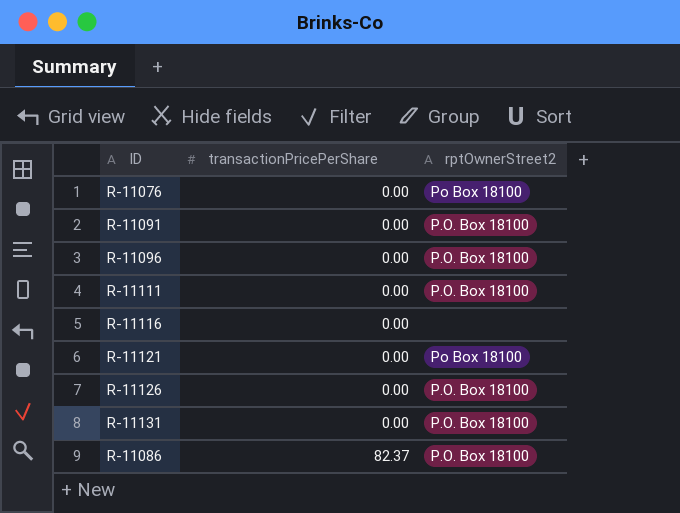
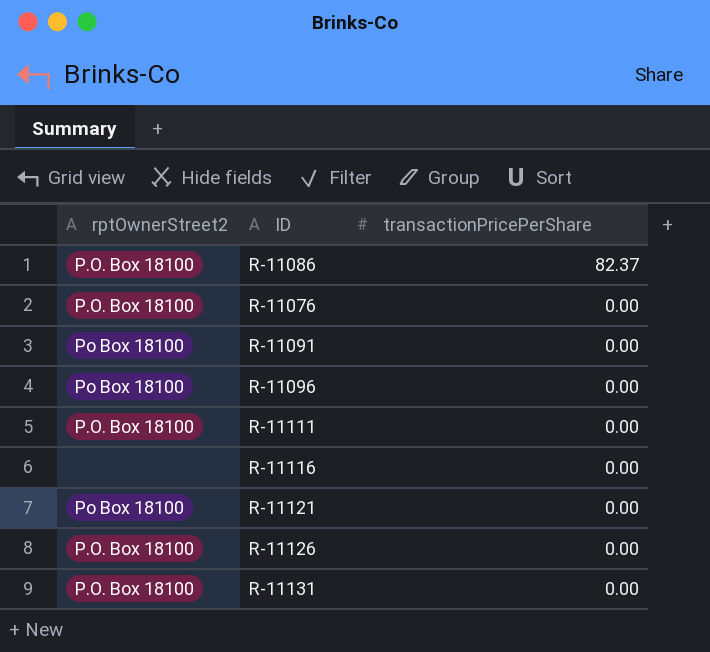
row order: transactionPricePerShare ascending -> transactionPricePerShare descending
column rptOwnerStreet2 | position: 3 -> 1
R-11076 | rptOwnerStreet2: Po Box 18100 -> P.O. Box 18100
R-11091 | rptOwnerStreet2: P.O. Box 18100 -> Po Box 18100
R-11096 | rptOwnerStreet2: P.O. Box 18100 -> Po Box 18100

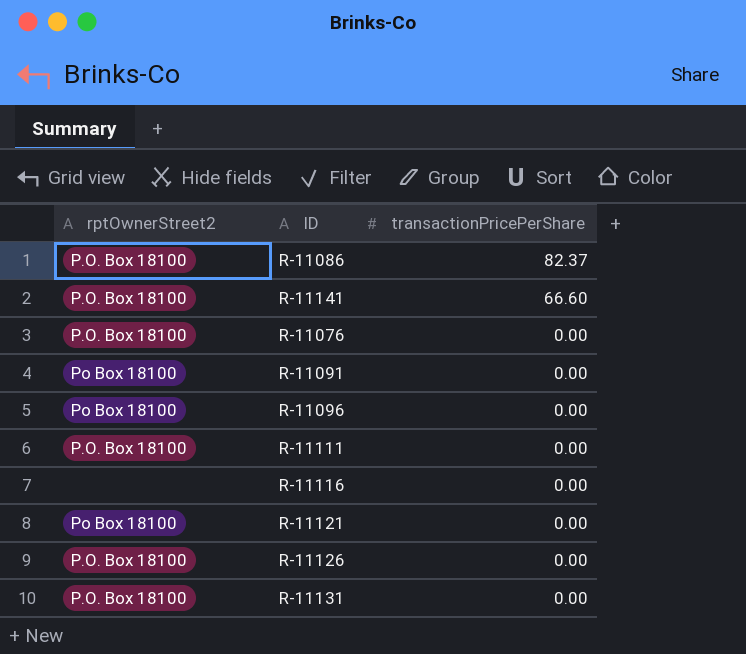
row R-11141: none -> P.O. Box 18100 | 66.60

